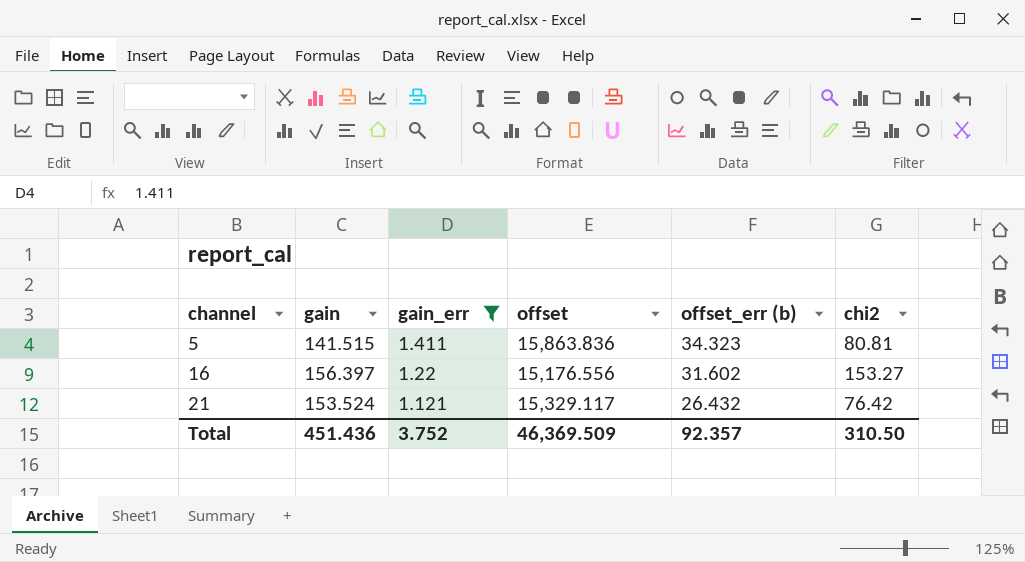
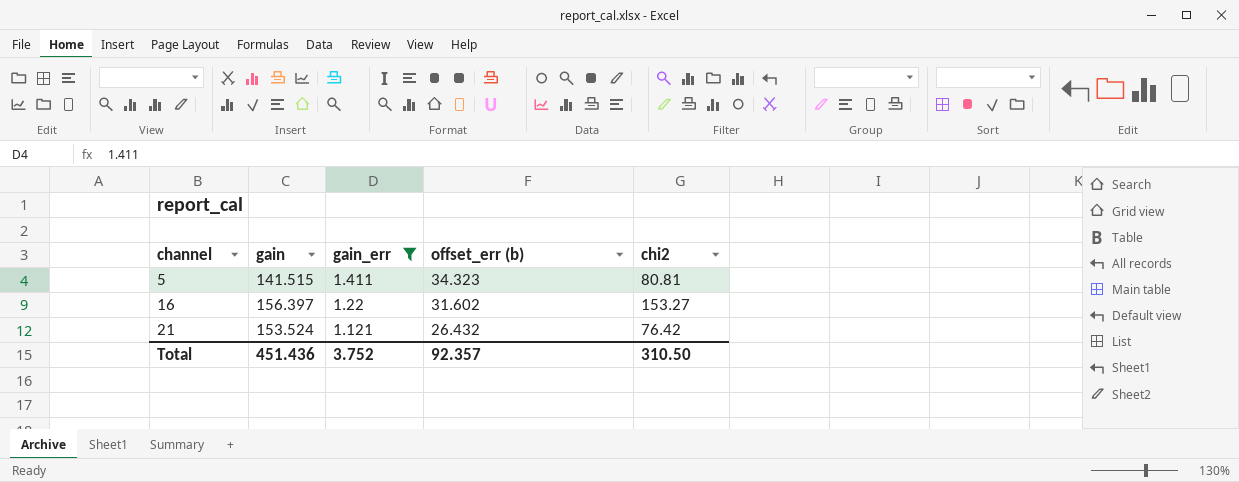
column offset | position: 4 -> none

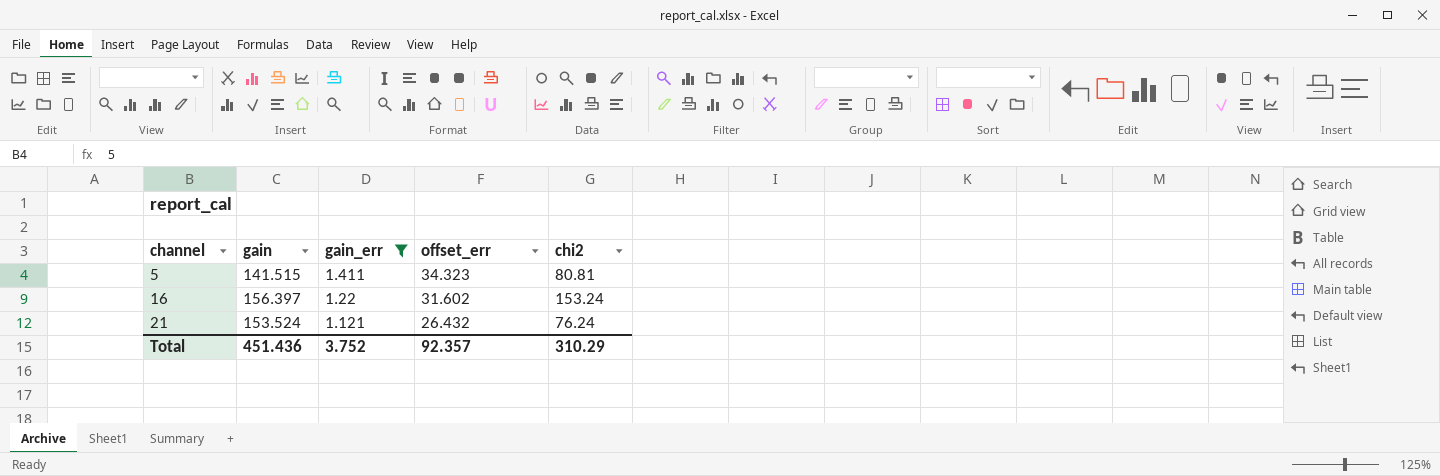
column name: offset_err (b) -> offset_err
16 | chi2: 153.27 -> 153.24
21 | chi2: 76.42 -> 76.24
Total | chi2: 310.50 -> 310.29

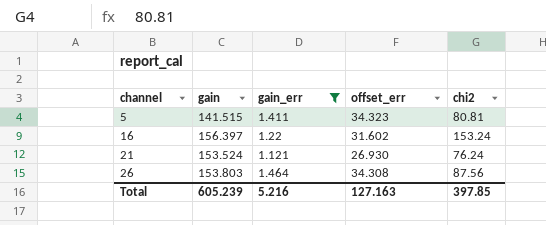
21 | offset_err: 26.432 -> 26.930
row 26: none -> 153.803 | 1.464 | 34.308 | 87.56
Total | gain: 451.436 -> 605.239
Total | gain_err: 3.752 -> 5.216
Total | offset_err: 92.357 -> 127.163
Total | chi2: 310.29 -> 397.85

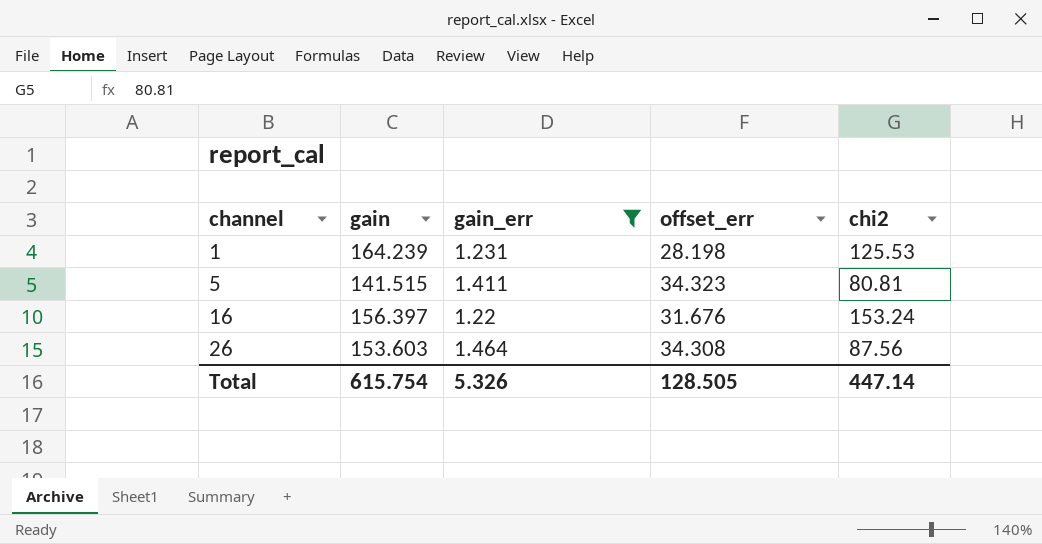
row 21: 153.524 | 1.121 | 26.930 | 76.24 -> none
row 1: none -> 164.239 | 1.231 | 28.198 | 125.53
16 | offset_err: 31.602 -> 31.676
26 | gain: 153.803 -> 153.603
Total | gain: 605.239 -> 615.754
Total | gain_err: 5.216 -> 5.326
Total | offset_err: 127.163 -> 128.505
Total | chi2: 397.85 -> 447.14

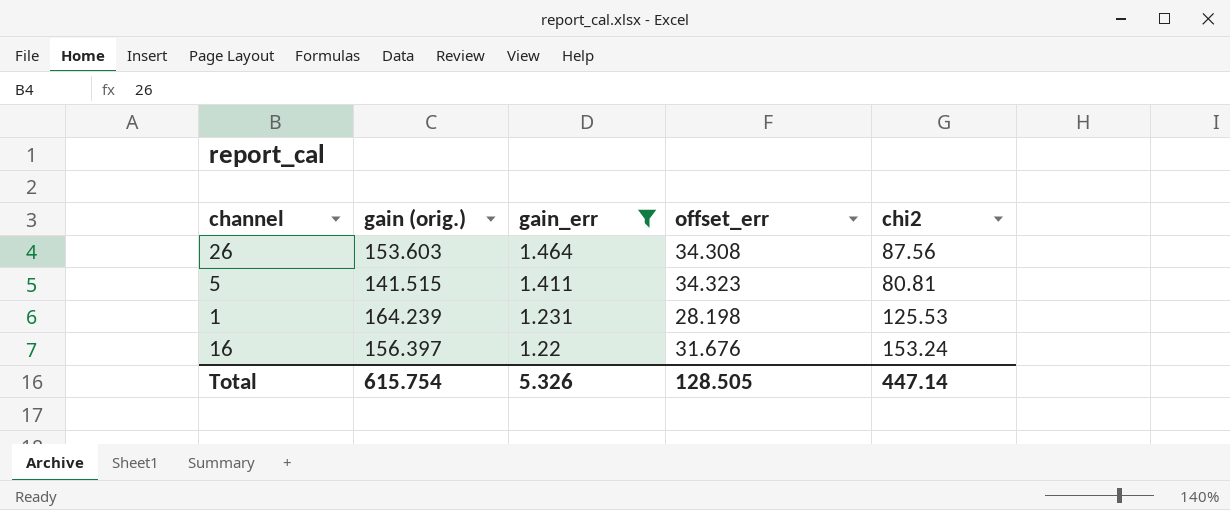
row order: channel ascending -> gain_err descending
column name: gain -> gain (orig.)

